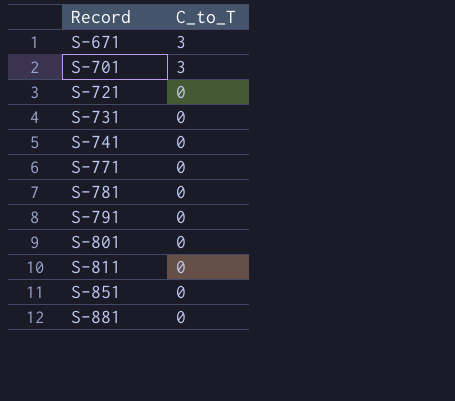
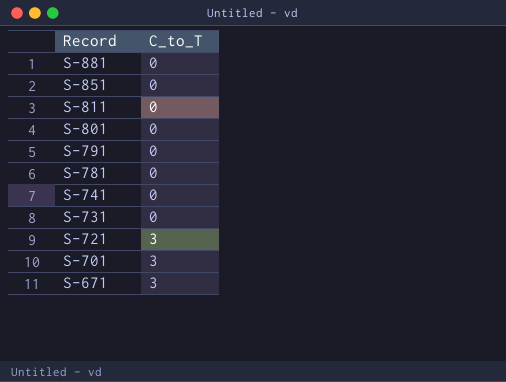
row order: Record ascending -> Record descending
row S-771: 0 -> none
S-721 | C_to_T: 0 -> 3

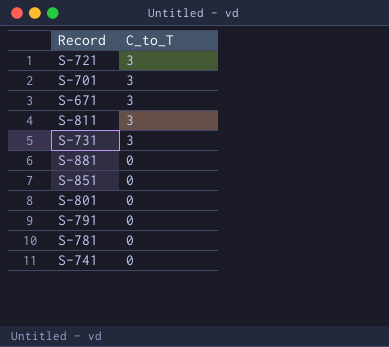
row order: Record descending -> C_to_T descending
S-811 | C_to_T: 0 -> 3
S-731 | C_to_T: 0 -> 3

